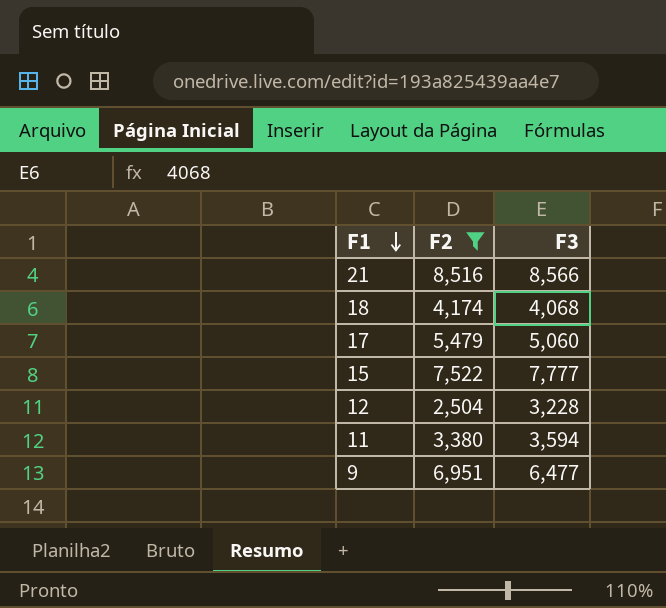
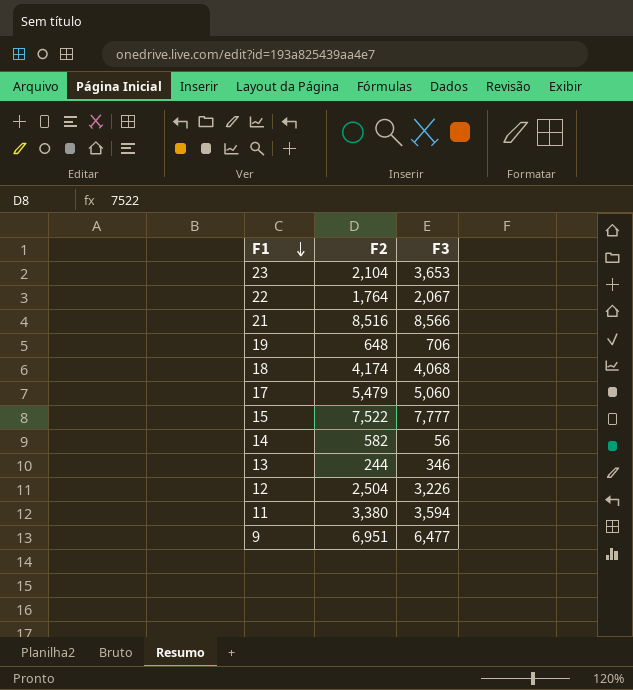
filter: F2 >= 2,504 -> none
12 | F3: 3,228 -> 3,226

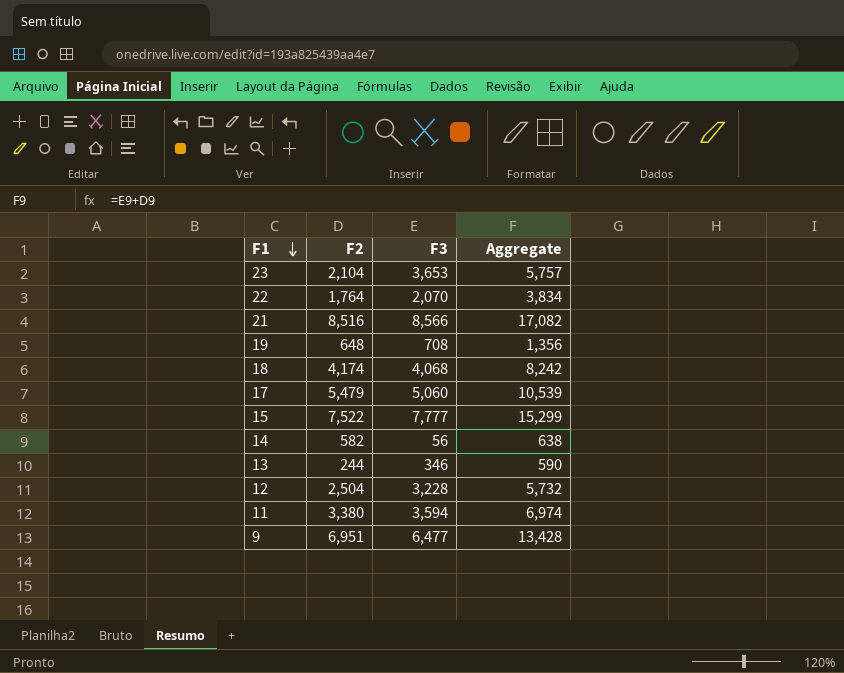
column Aggregate | formula: none -> [F2] + [F3]
22 | F3: 2,067 -> 2,070
19 | F3: 706 -> 708
12 | F3: 3,226 -> 3,228

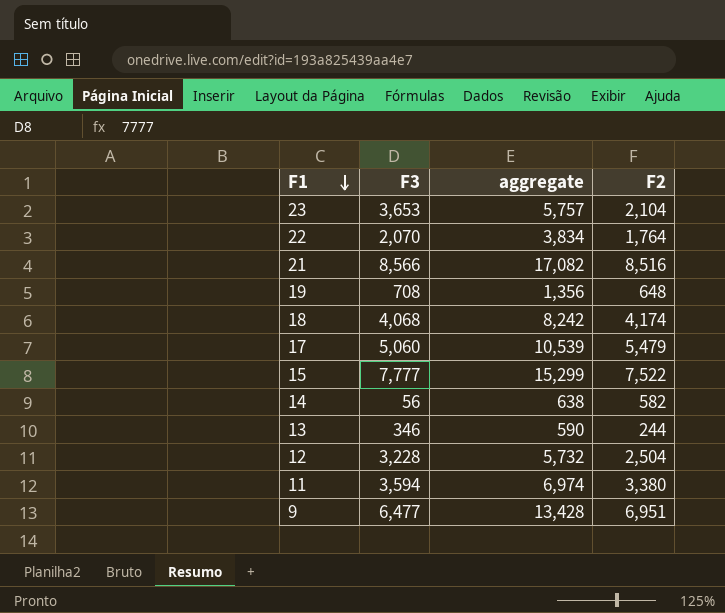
column name: Aggregate -> aggregate
column F2 | position: 2 -> 4

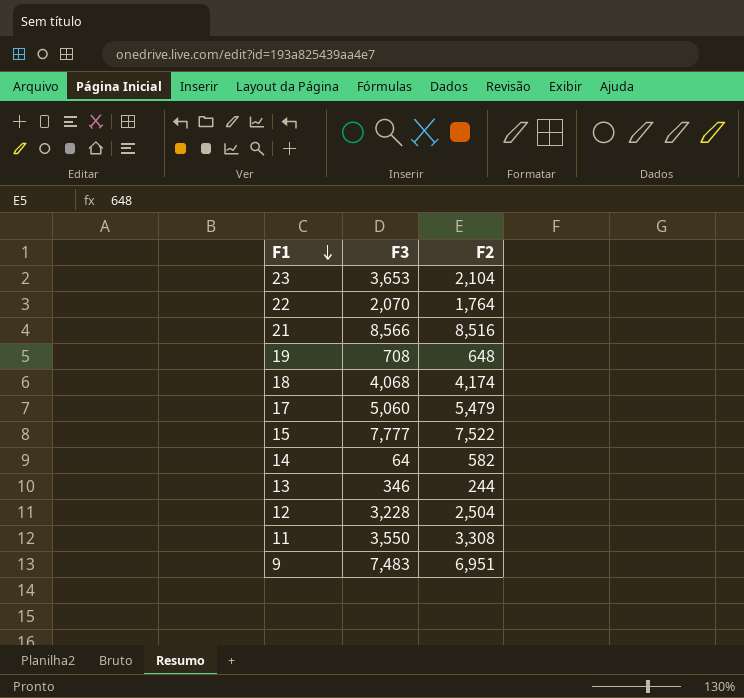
column aggregate | formula: [F3] + [F2] -> none
14 | F3: 56 -> 64
11 | F3: 3,594 -> 3,550
11 | F2: 3,380 -> 3,308
9 | F3: 6,477 -> 7,483

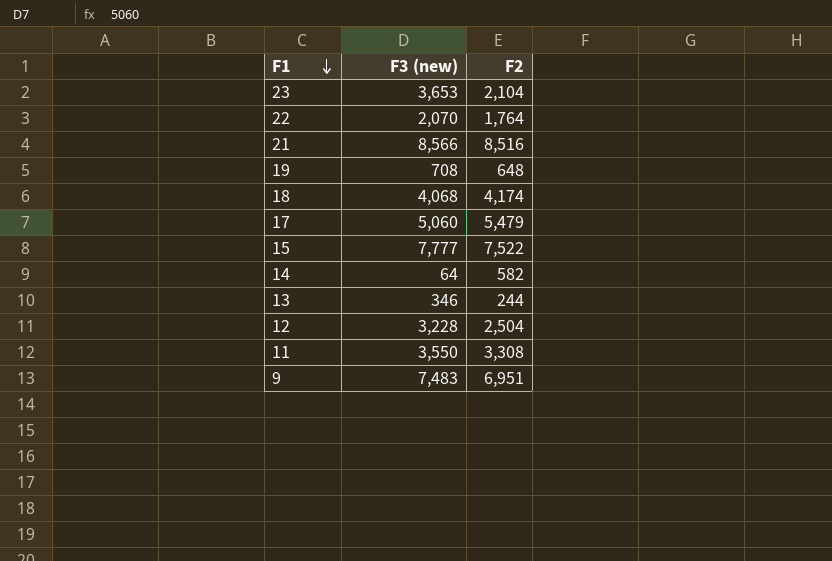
column name: F3 -> F3 (new)

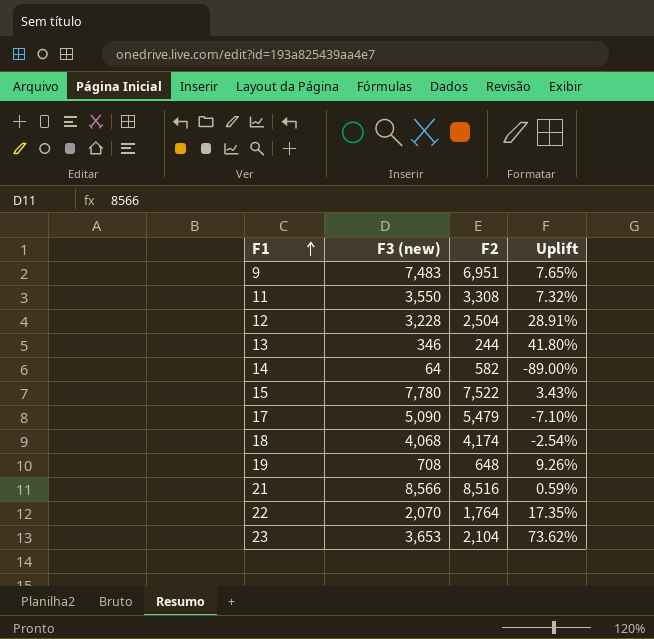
row order: F1 descending -> F1 ascending
column Uplift | formula: none -> ([F3 (new)] - [F2]) / [F2]
15 | F3 (new): 7,777 -> 7,780
17 | F3 (new): 5,060 -> 5,090

